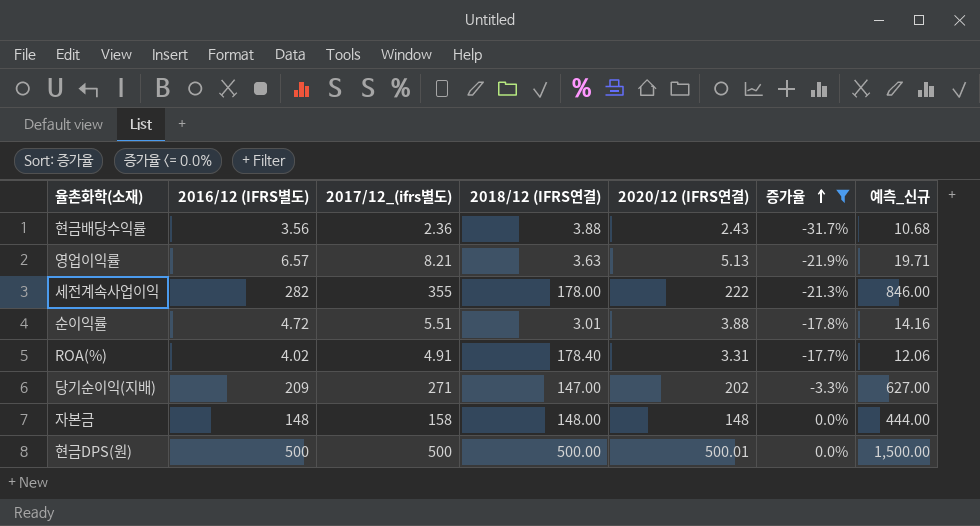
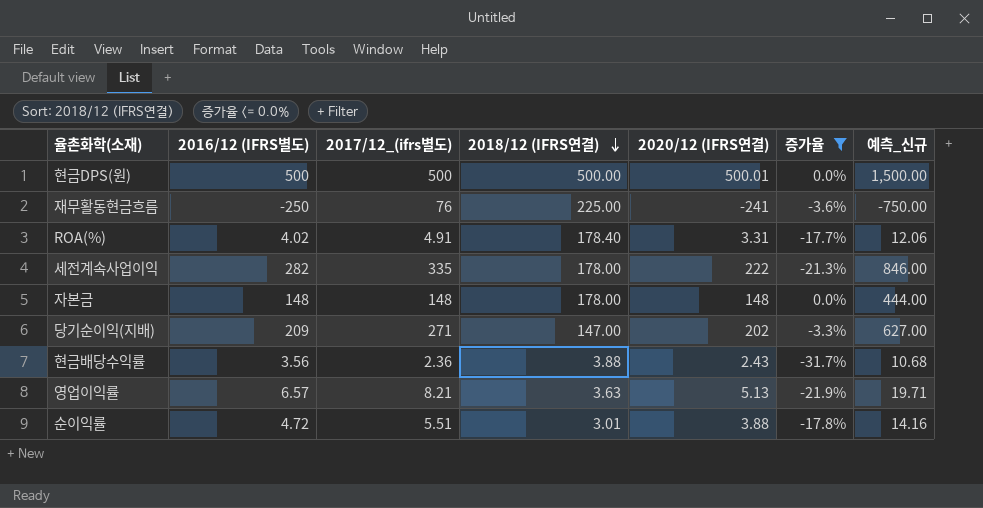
row order: 증가율 ascending -> 2018/12 (IFRS연결) descending
row 재무활동현금흐름: none -> -250 | 76 | 225.00 | -241 | -3.6% | -750.00
세전계속사업이익 | 2017/12_(ifrs별도): 355 -> 335
자본금 | 2017/12_(ifrs별도): 158 -> 148
자본금 | 2018/12 (IFRS연결): 148.00 -> 178.00

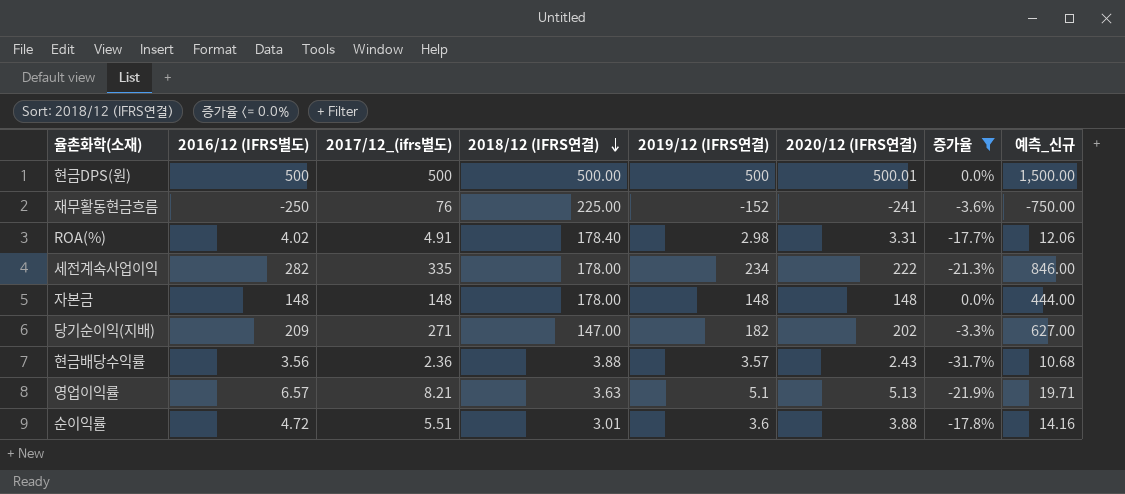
column 2019/12 (IFRS연결) | position: none -> 5

